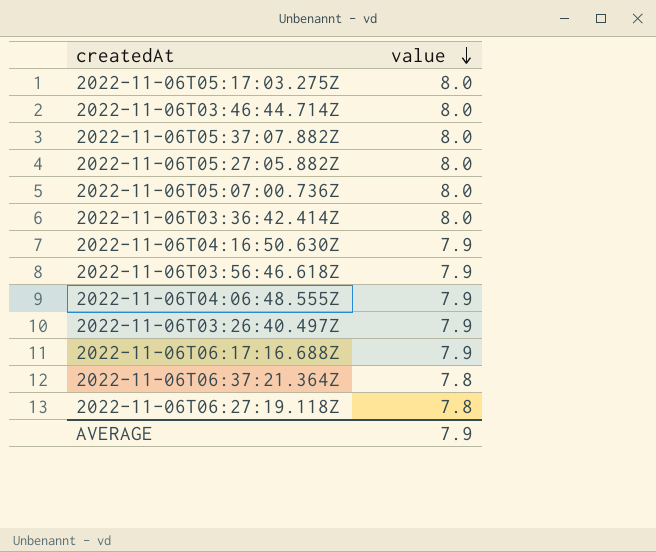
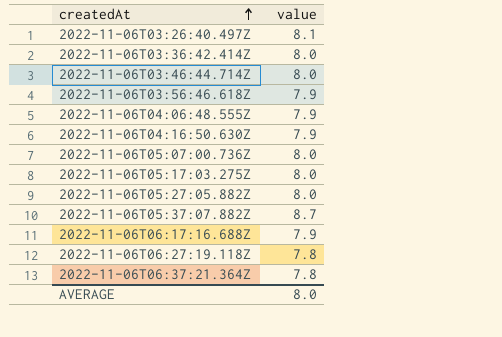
row order: value descending -> createdAt ascending
2022-11-06T03:26:40.497Z | value: 7.9 -> 8.1
2022-11-06T05:37:07.882Z | value: 8.0 -> 8.7
AVERAGE | value: 7.9 -> 8.0

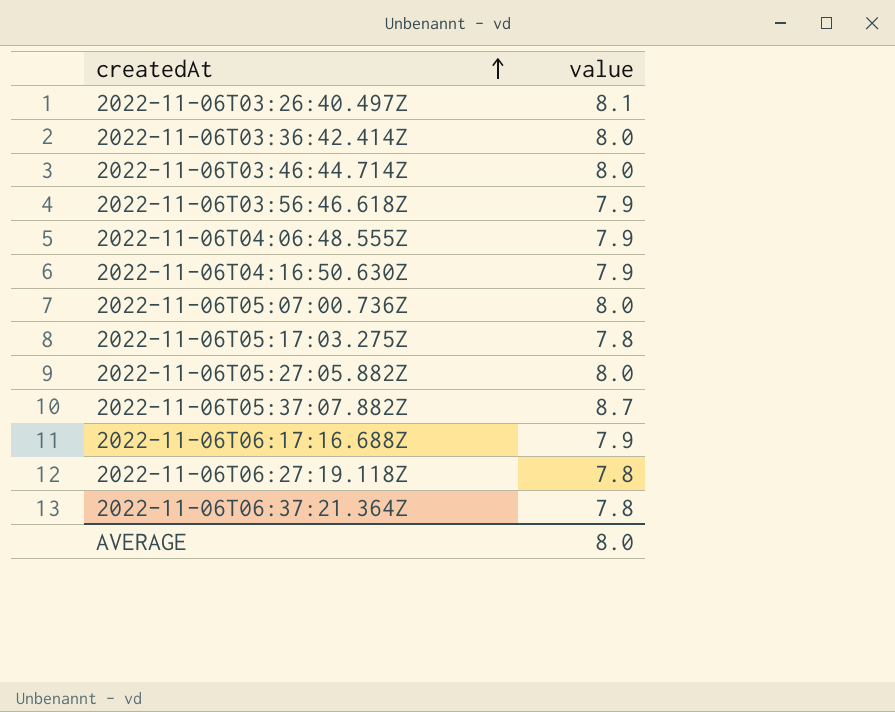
2022-11-06T05:17:03.275Z | value: 8.0 -> 7.8

